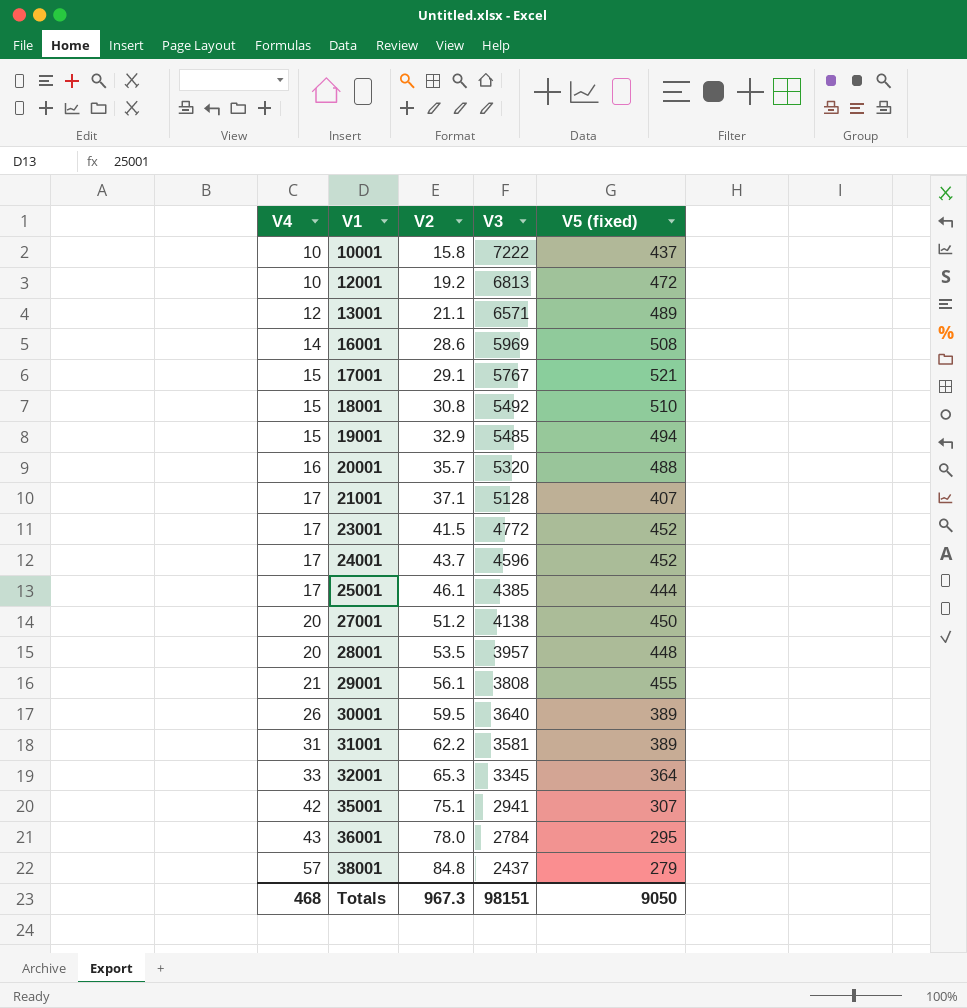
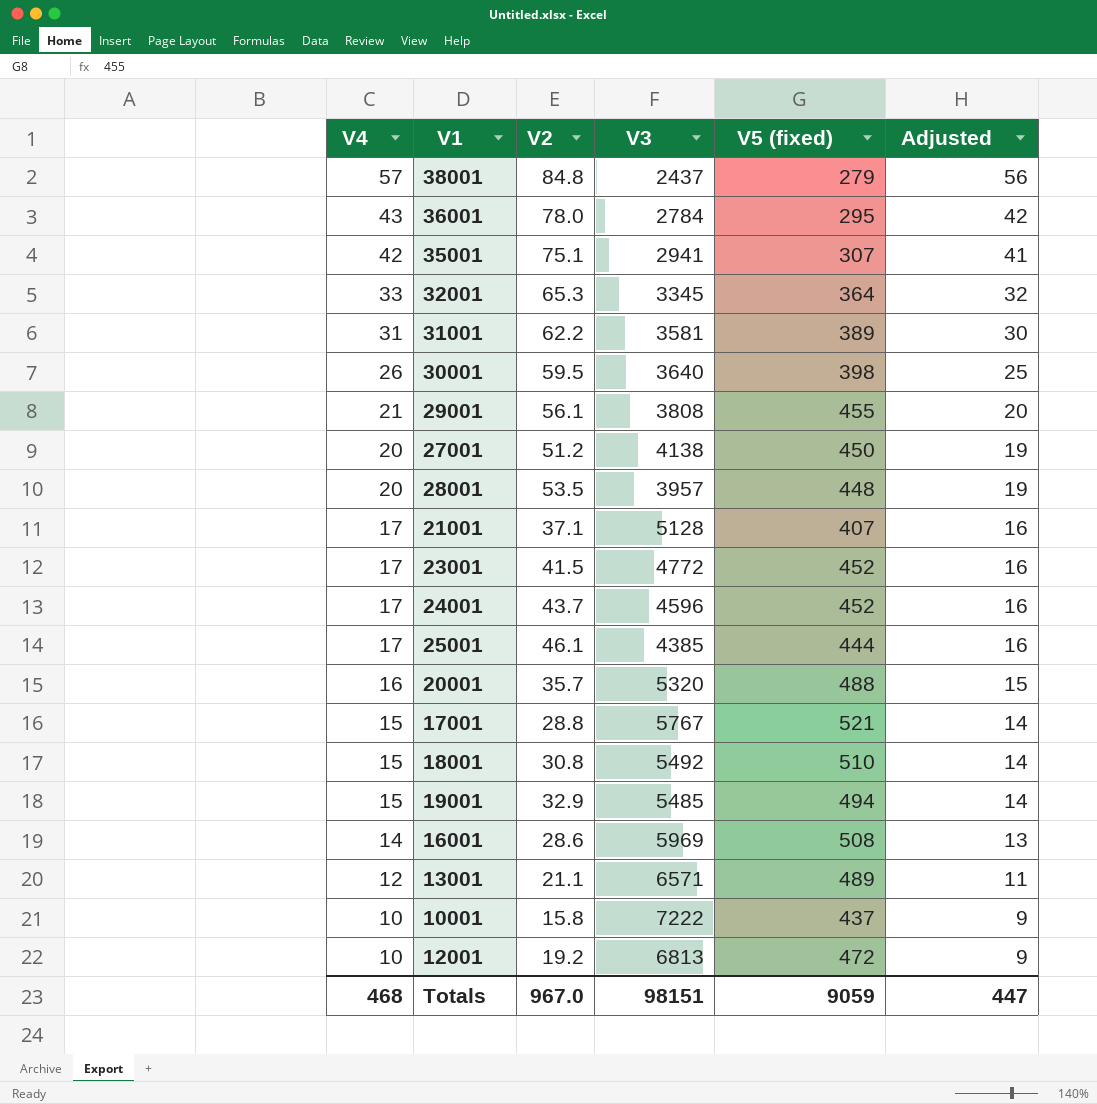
row order: V4 ascending -> V4 descending
column Adjusted | formula: none -> [V4] - 1
30001 | V5 (fixed): 389 -> 398
17001 | V2: 29.1 -> 28.8
Totals | V2: 967.3 -> 967.0
Totals | V5 (fixed): 9050 -> 9059

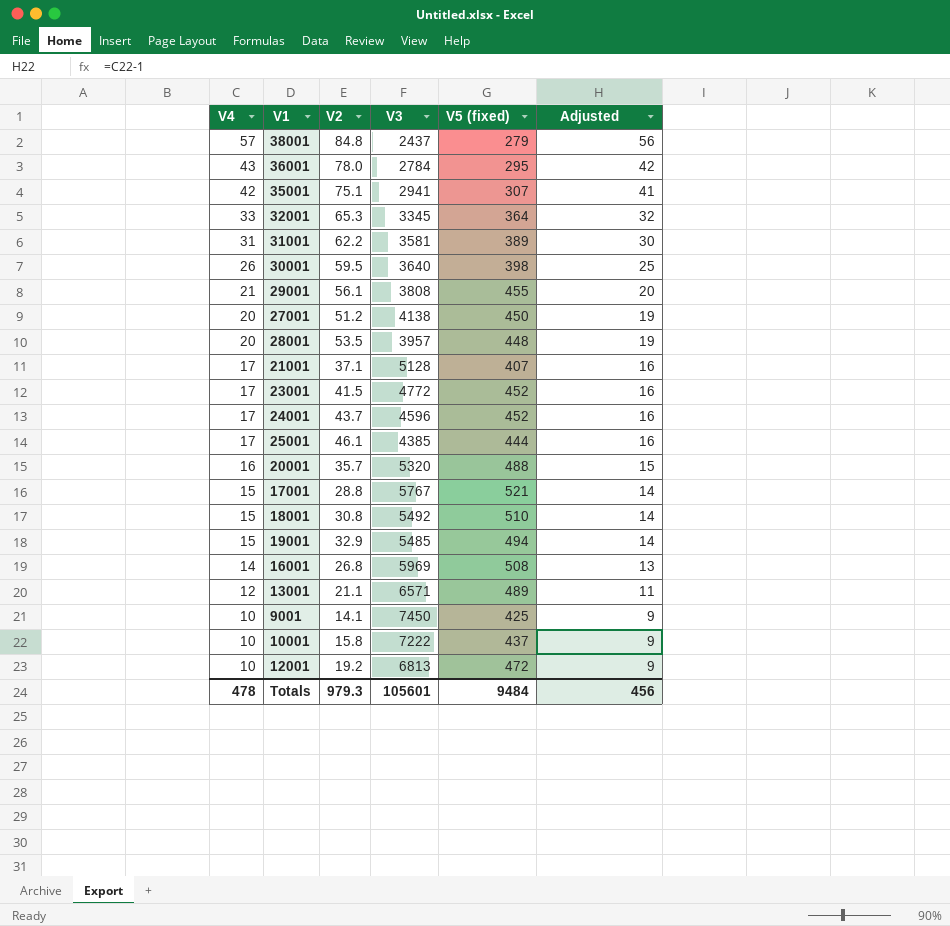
16001 | V2: 28.6 -> 26.8
row 9001: none -> 10 | 14.1 | 7450 | 425 | 9
Totals | V4: 468 -> 478
Totals | V2: 967.0 -> 979.3
Totals | V3: 98151 -> 105601
Totals | V5 (fixed): 9059 -> 9484
Totals | Adjusted: 447 -> 456

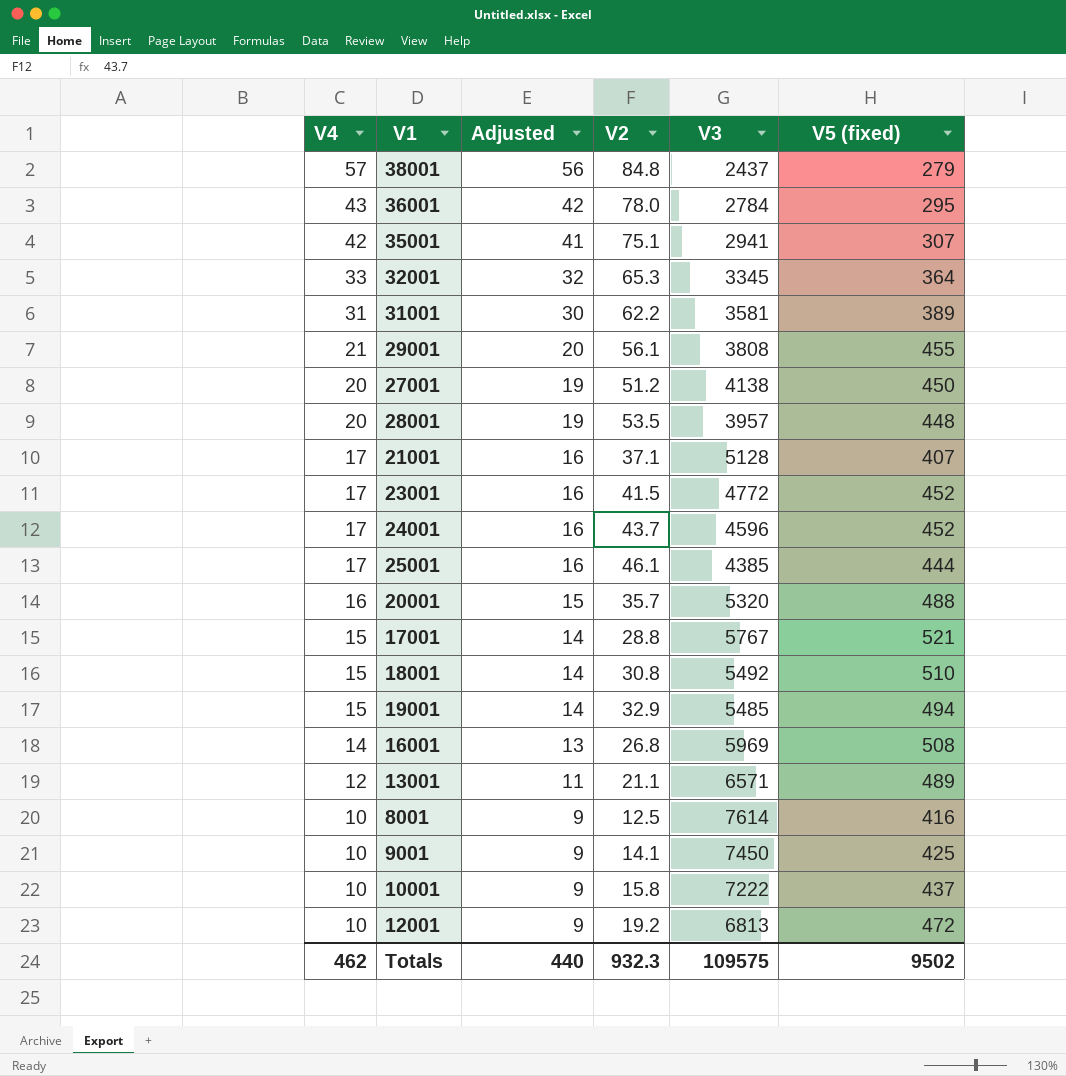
column Adjusted | position: 6 -> 3
row 30001: 26 | 59.5 | 3640 | 398 | 25 -> none
row 8001: none -> 10 | 9 | 12.5 | 7614 | 416
Totals | V4: 478 -> 462
Totals | Adjusted: 456 -> 440
Totals | V2: 979.3 -> 932.3
Totals | V3: 105601 -> 109575
Totals | V5 (fixed): 9484 -> 9502

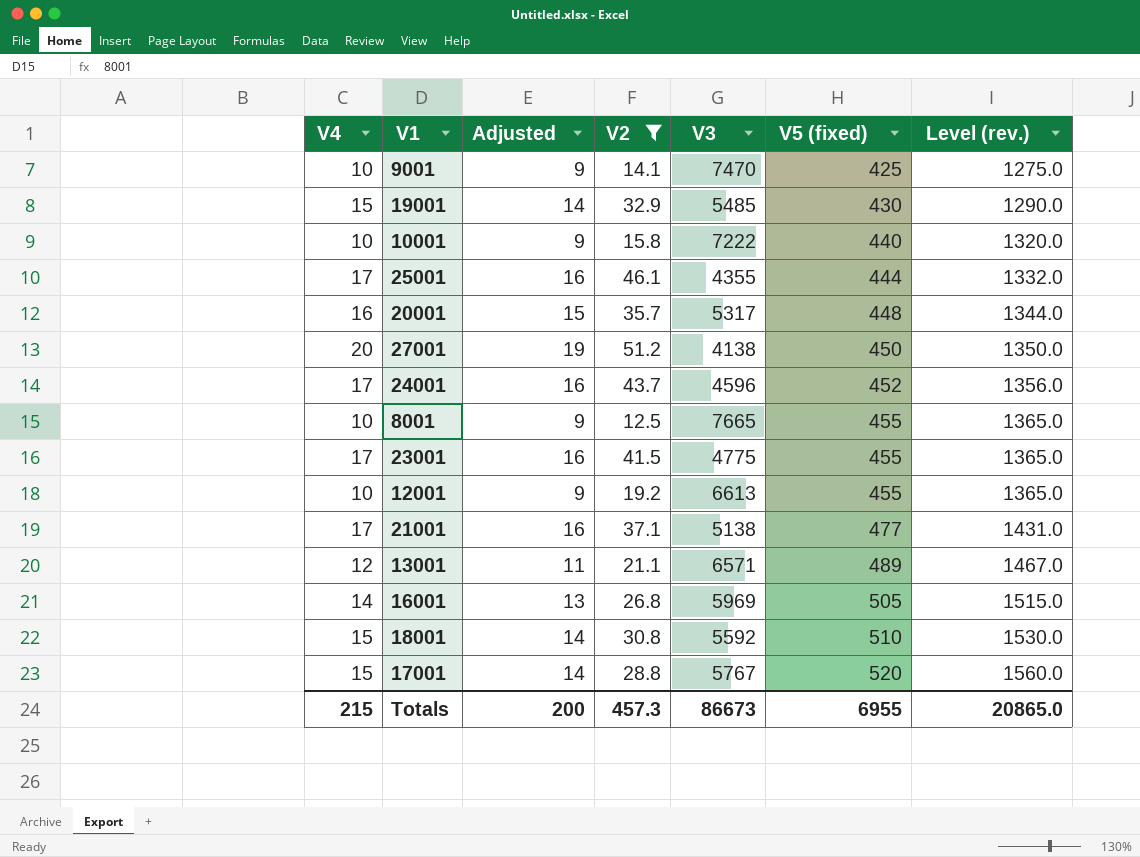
filter: none -> V2 <= 51.2
row order: V4 descending -> V5 (fixed) ascending
column Level (rev.) | formula: none -> [V5 (fixed)] * 3
9001 | V3: 7450 -> 7470
19001 | V5 (fixed): 494 -> 430
10001 | V5 (fixed): 437 -> 440
25001 | V3: 4385 -> 4355
20001 | V3: 5320 -> 5317
20001 | V5 (fixed): 488 -> 448
8001 | V3: 7614 -> 7665
8001 | V5 (fixed): 416 -> 455
23001 | V3: 4772 -> 4775
23001 | V5 (fixed): 452 -> 455
12001 | V3: 6813 -> 6613
12001 | V5 (fixed): 472 -> 455
21001 | V3: 5128 -> 5138
21001 | V5 (fixed): 407 -> 477
16001 | V5 (fixed): 508 -> 505
18001 | V3: 5492 -> 5592
17001 | V5 (fixed): 521 -> 520
Totals | V4: 462 -> 215
Totals | Adjusted: 440 -> 200
Totals | V2: 932.3 -> 457.3
Totals | V3: 109575 -> 86673
Totals | V5 (fixed): 9502 -> 6955

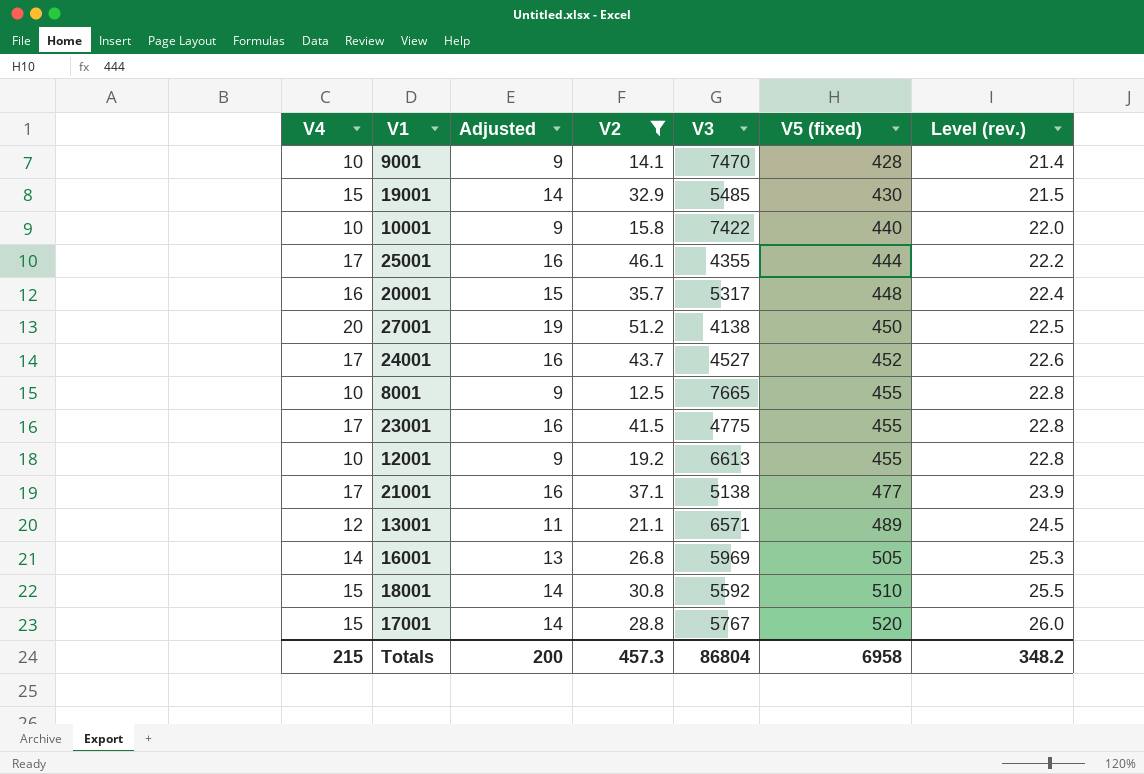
column Level (rev.) | formula: [V5 (fixed)] * 3 -> [V5 (fixed)] * 0.05
9001 | V5 (fixed): 425 -> 428
10001 | V3: 7222 -> 7422
24001 | V3: 4596 -> 4527
Totals | V3: 86673 -> 86804
Totals | V5 (fixed): 6955 -> 6958
Totals | Level (rev.): 20865.0 -> 348.2

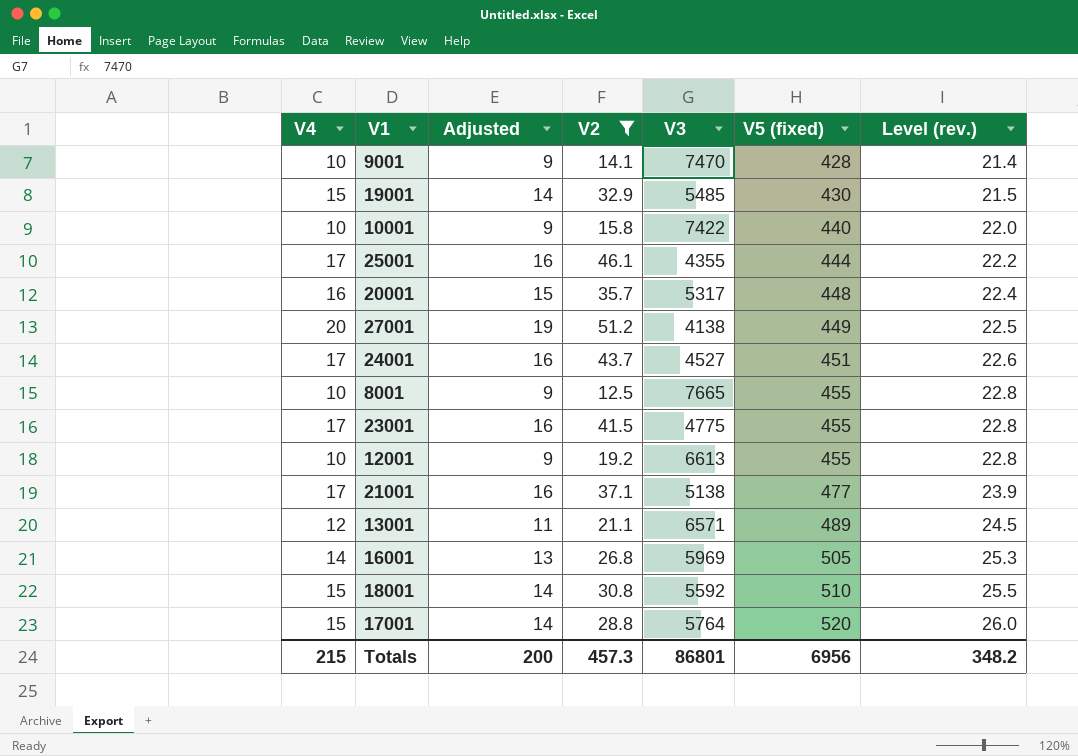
27001 | V5 (fixed): 450 -> 449
24001 | V5 (fixed): 452 -> 451
17001 | V3: 5767 -> 5764
Totals | V3: 86804 -> 86801
Totals | V5 (fixed): 6958 -> 6956

